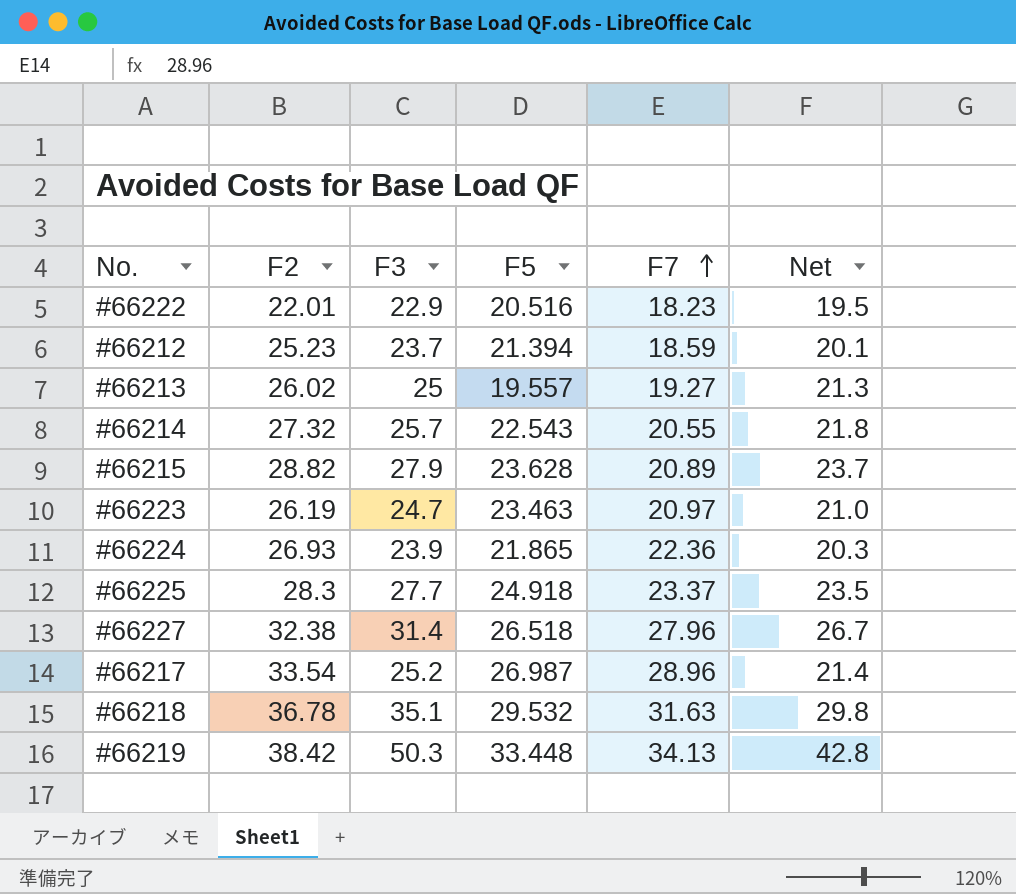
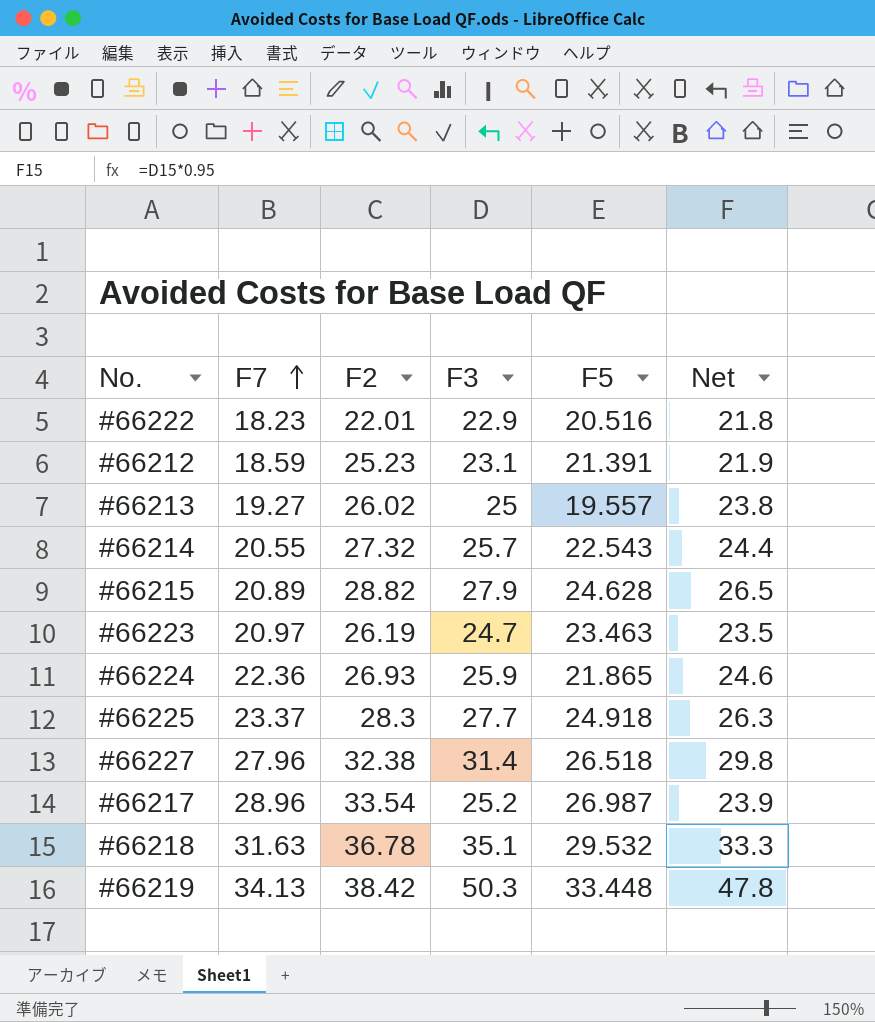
column F7 | position: 5 -> 2
column Net | formula: [F3] * 0.85 -> [F3] * 0.95
#66212 | F3: 23.7 -> 23.1
#66212 | F5: 21.394 -> 21.391
#66215 | F5: 23.628 -> 24.628
#66224 | F3: 23.9 -> 25.9

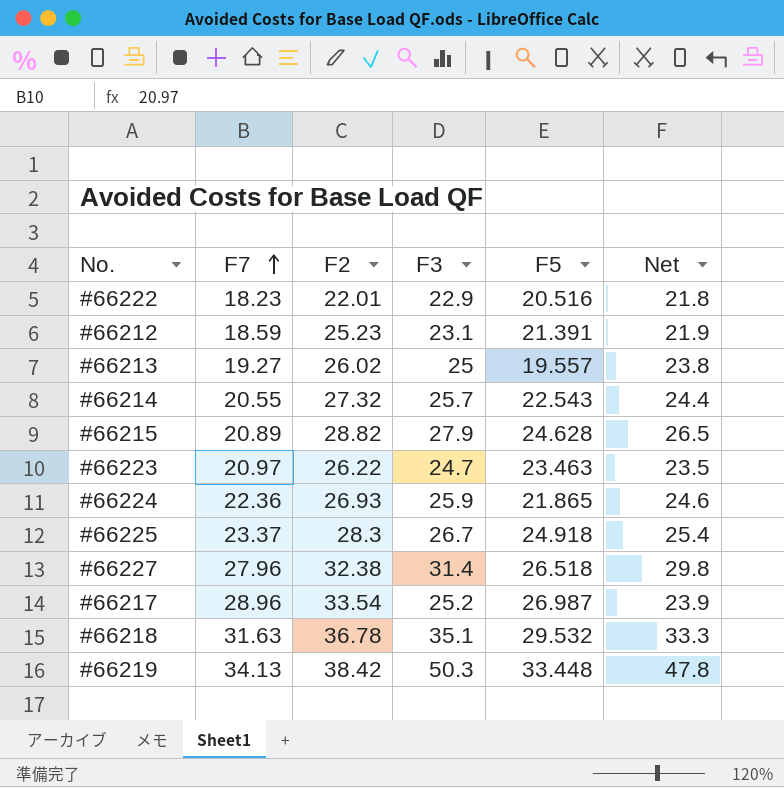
#66223 | F2: 26.19 -> 26.22
#66225 | F3: 27.7 -> 26.7
#66225 | Net: 26.3 -> 25.4

